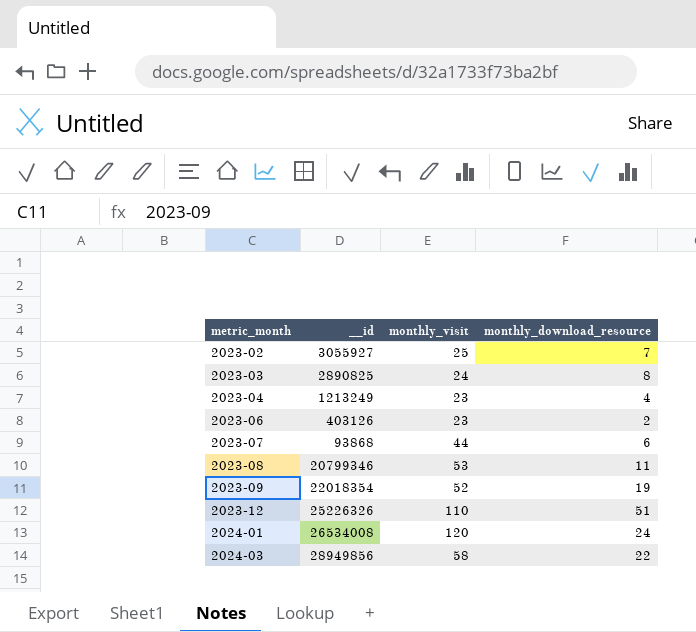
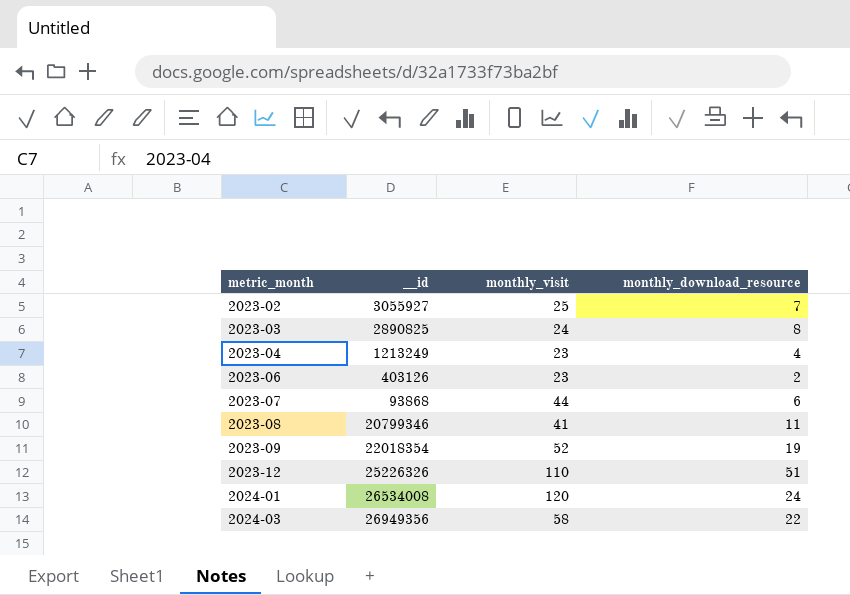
2023-08 | monthly_visit: 53 -> 41
2024-03 | __id: 28949856 -> 26949356

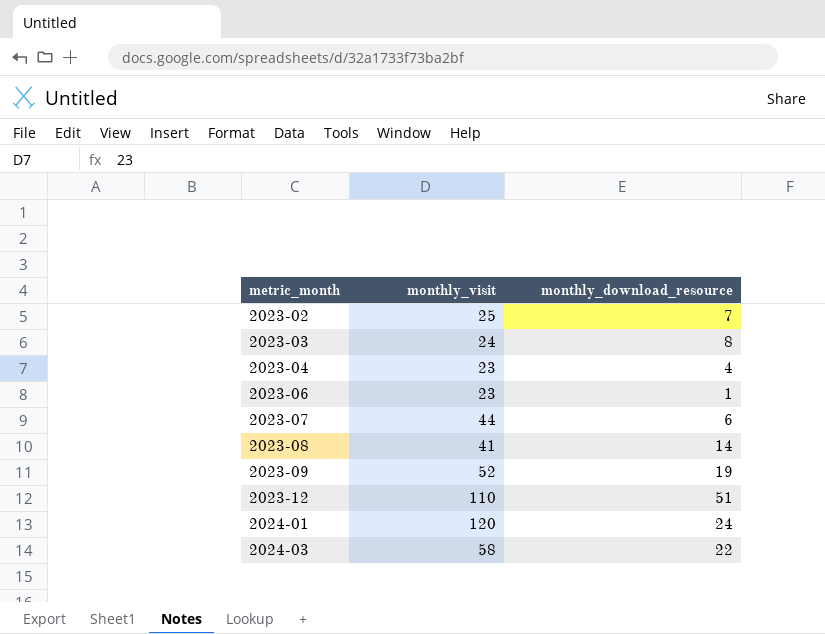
column __id | position: 2 -> none
2023-06 | monthly_download_resource: 2 -> 1
2023-08 | monthly_download_resource: 11 -> 14

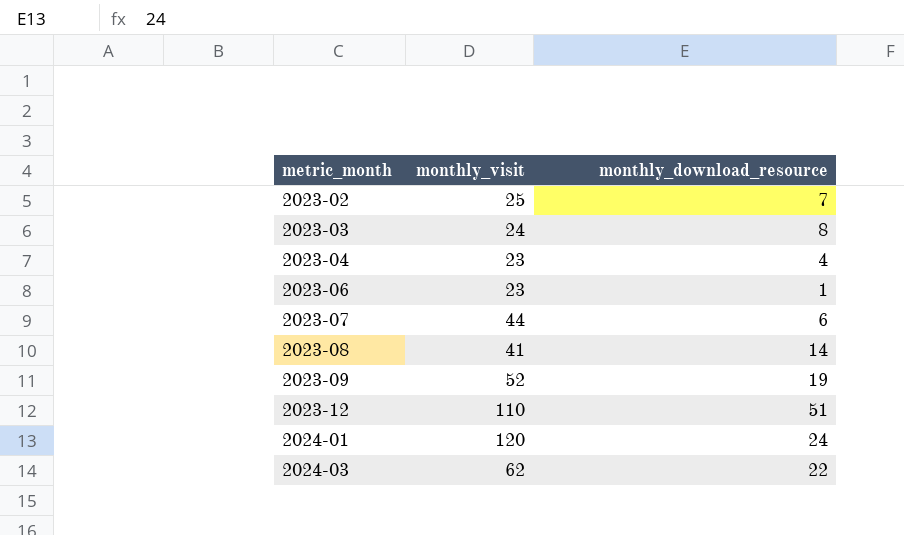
2024-03 | monthly_visit: 58 -> 62

